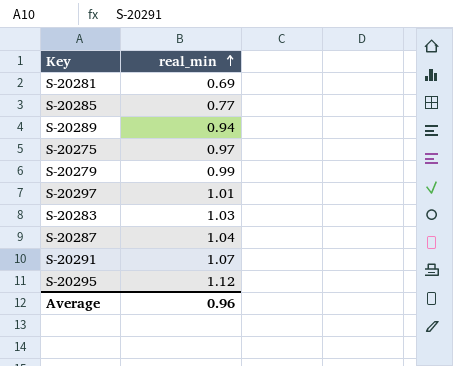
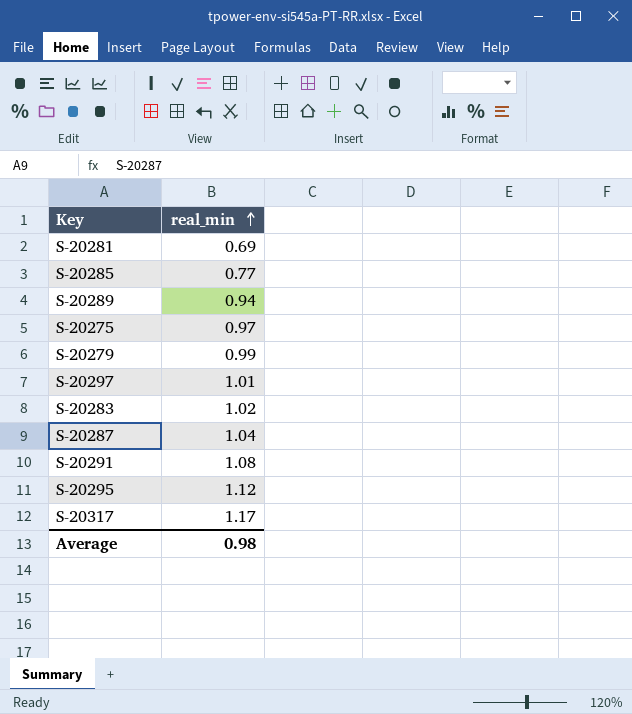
S-20283 | real_min: 1.03 -> 1.02
S-20291 | real_min: 1.07 -> 1.08
row S-20317: none -> 1.17
Average | real_min: 0.96 -> 0.98

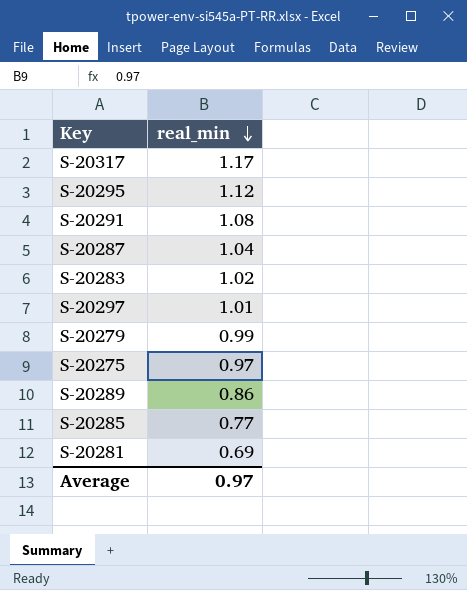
row order: real_min ascending -> real_min descending
S-20289 | real_min: 0.94 -> 0.86
Average | real_min: 0.98 -> 0.97

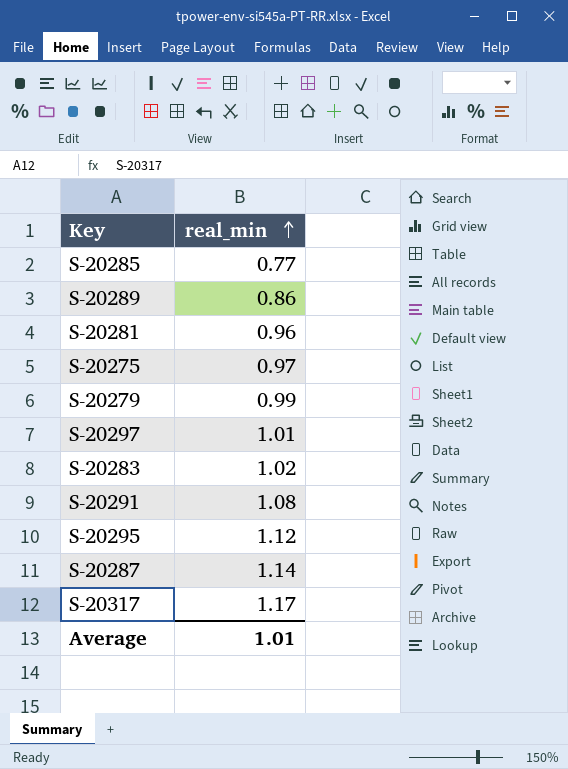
row order: real_min descending -> real_min ascending
S-20281 | real_min: 0.69 -> 0.96
S-20287 | real_min: 1.04 -> 1.14
Average | real_min: 0.97 -> 1.01

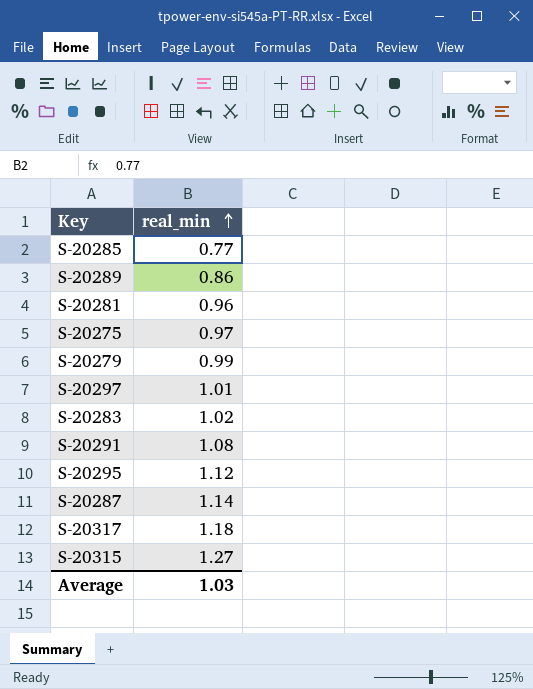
S-20317 | real_min: 1.17 -> 1.18
row S-20315: none -> 1.27
Average | real_min: 1.01 -> 1.03

